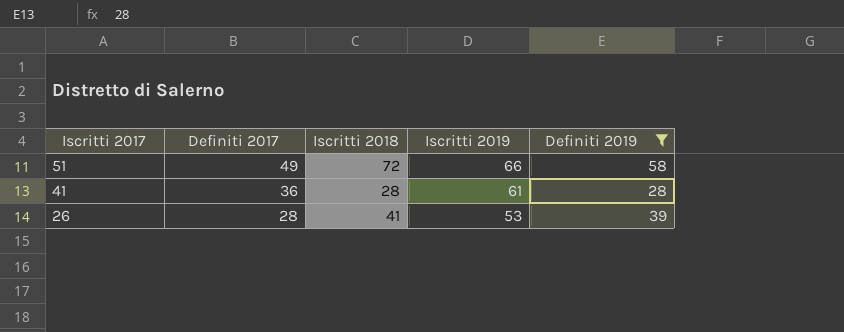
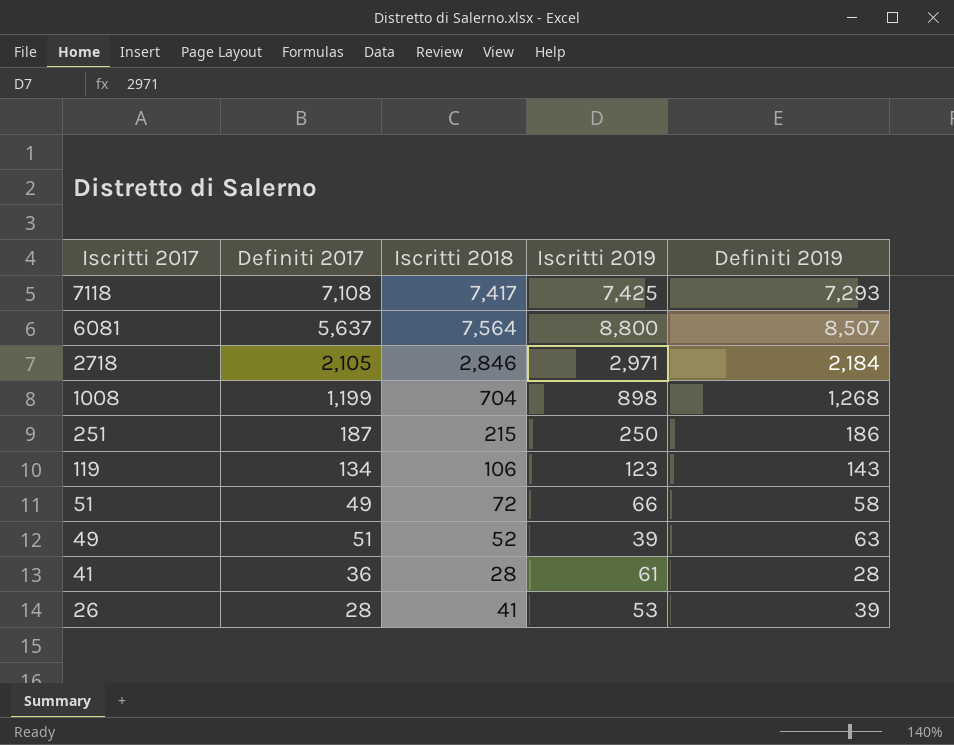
filter: Definiti 2019 <= 58 -> none

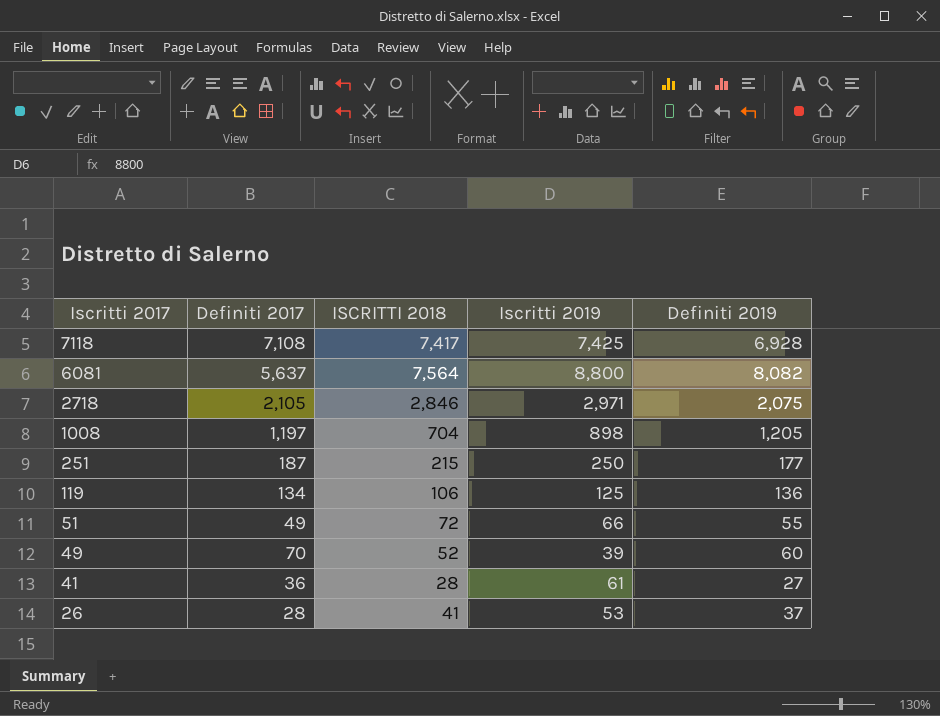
column name: Iscritti 2018 -> ISCRITTI 2018
7118 | Definiti 2019: 7,293 -> 6,928
6081 | Definiti 2019: 8,507 -> 8,082
2718 | Definiti 2019: 2,184 -> 2,075
1008 | Definiti 2017: 1,199 -> 1,197
1008 | Definiti 2019: 1,268 -> 1,205
251 | Definiti 2019: 186 -> 177
119 | Iscritti 2019: 123 -> 125
119 | Definiti 2019: 143 -> 136
51 | Definiti 2019: 58 -> 55
49 | Definiti 2017: 51 -> 70
49 | Definiti 2019: 63 -> 60
41 | Definiti 2019: 28 -> 27
26 | Definiti 2019: 39 -> 37

